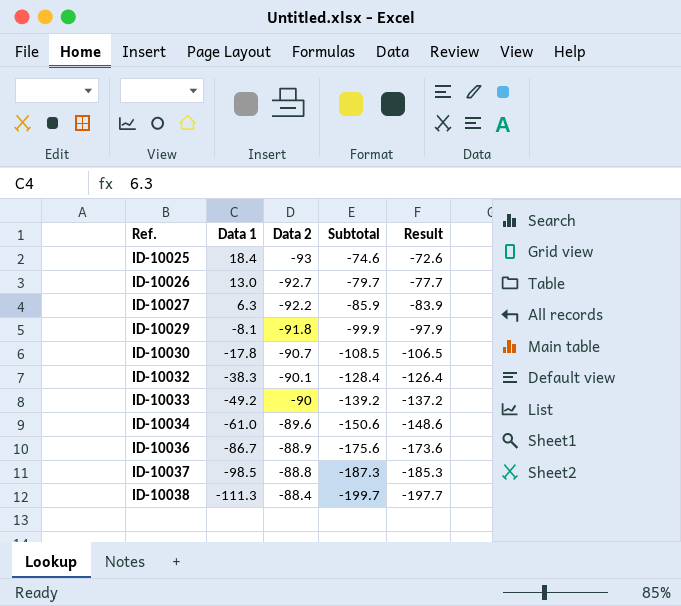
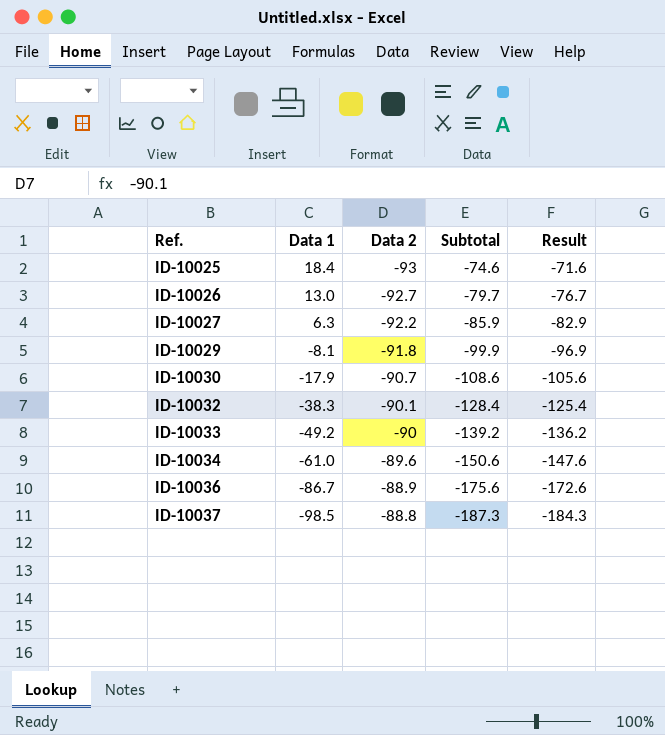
column Result | formula: [Subtotal] + 2 -> [Subtotal] + 3
row ID-10038: -111.3 | -88.4 | -199.7 | -197.7 -> none
ID-10030 | Data 1: -17.8 -> -17.9
ID-10030 | Subtotal: -108.5 -> -108.6

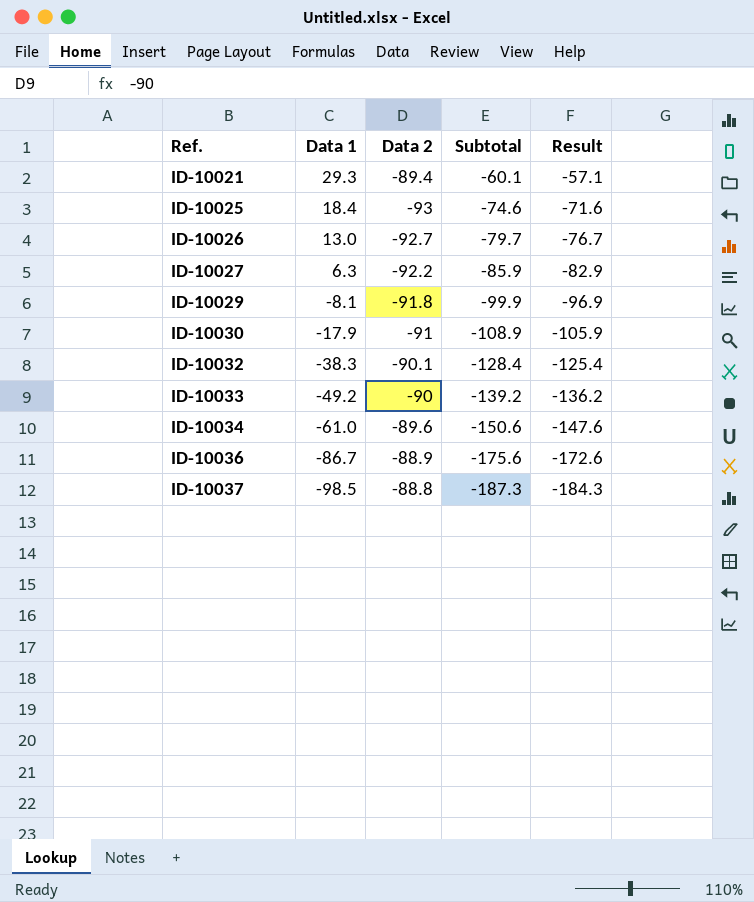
row ID-10021: none -> 29.3 | -89.4 | -60.1 | -57.1
ID-10030 | Data 2: -90.7 -> -91
ID-10030 | Subtotal: -108.6 -> -108.9
ID-10030 | Result: -105.6 -> -105.9

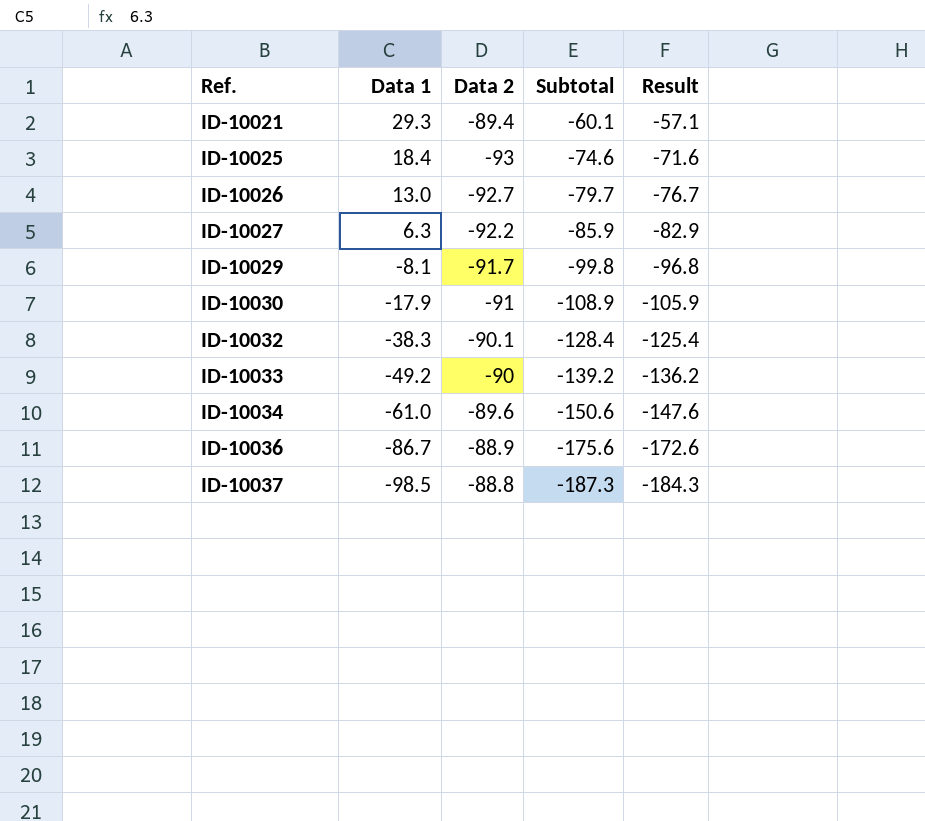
ID-10029 | Data 2: -91.8 -> -91.7
ID-10029 | Subtotal: -99.9 -> -99.8
ID-10029 | Result: -96.9 -> -96.8

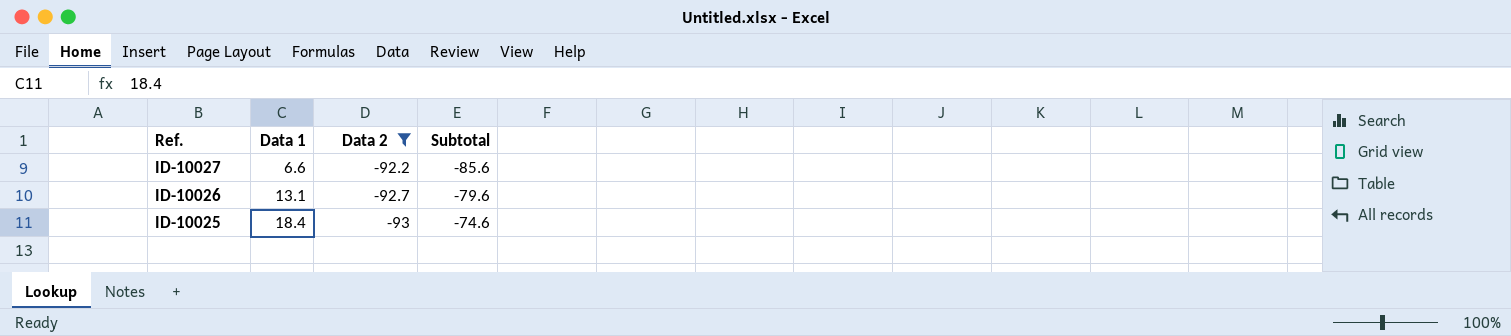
filter: none -> Data 2 <= -92.2
row order: Ref. ascending -> Ref. descending
column Result | formula: [Subtotal] + 3 -> none
ID-10027 | Data 1: 6.3 -> 6.6
ID-10027 | Subtotal: -85.9 -> -85.6
ID-10026 | Data 1: 13.0 -> 13.1
ID-10026 | Subtotal: -79.7 -> -79.6

